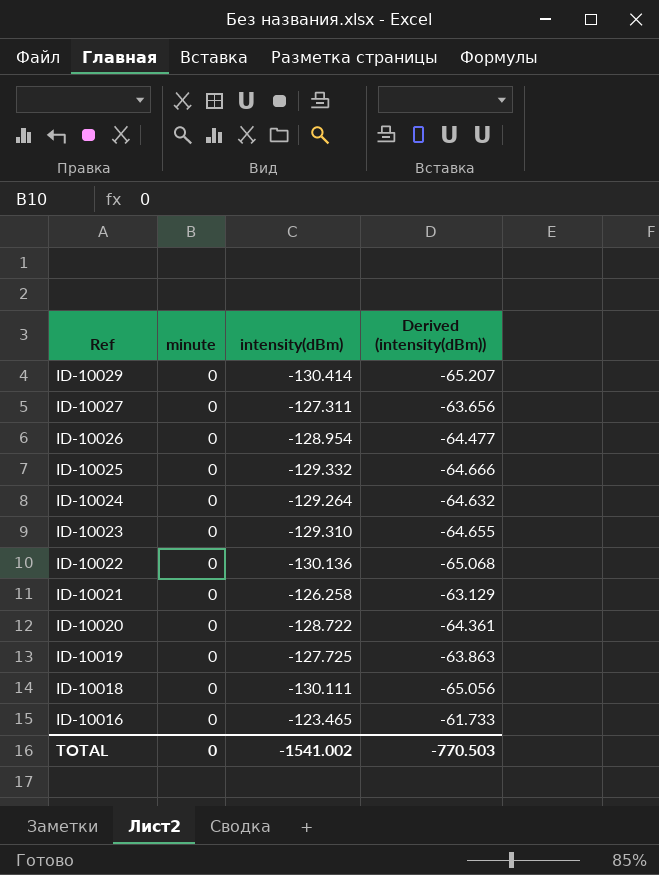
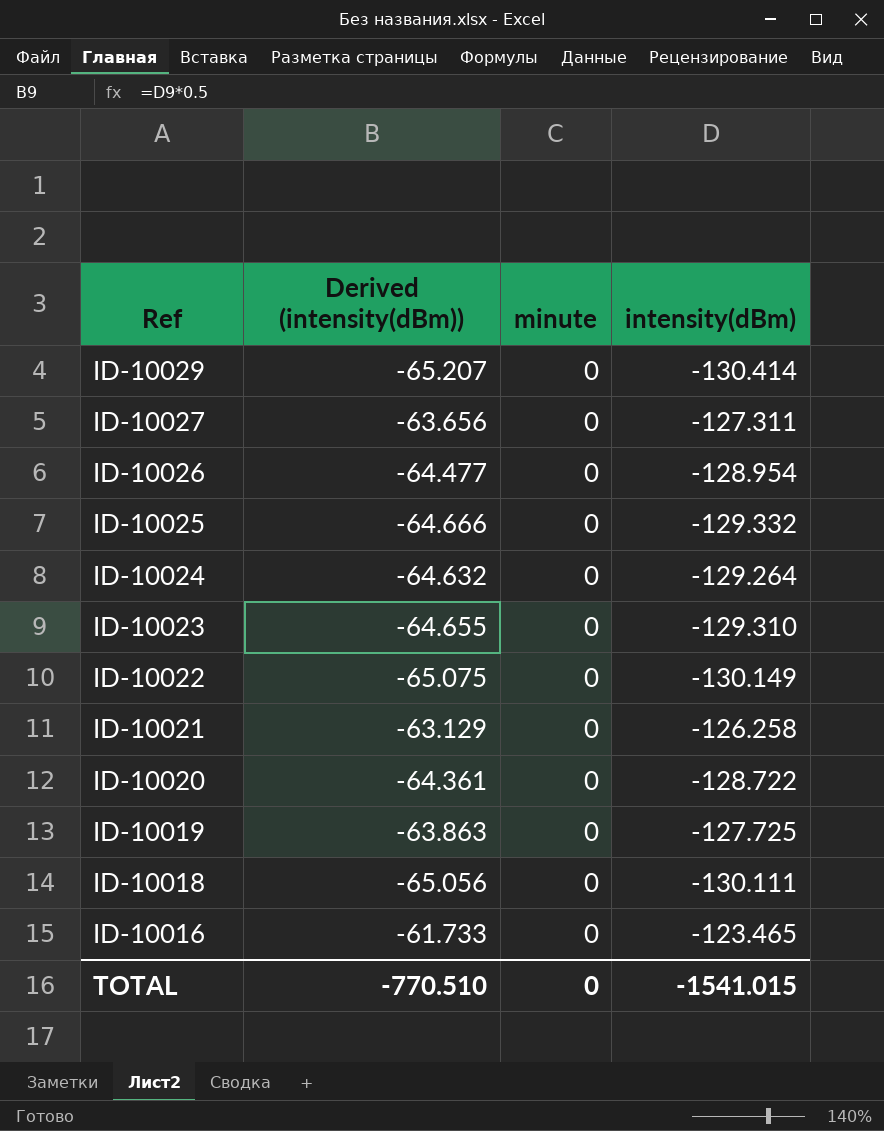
column Derived (intensity(dBm)) | position: 4 -> 2
ID-10022 | Derived (intensity(dBm)): -65.068 -> -65.075
ID-10022 | intensity(dBm): -130.136 -> -130.149
TOTAL | Derived (intensity(dBm)): -770.503 -> -770.510
TOTAL | intensity(dBm): -1541.002 -> -1541.015

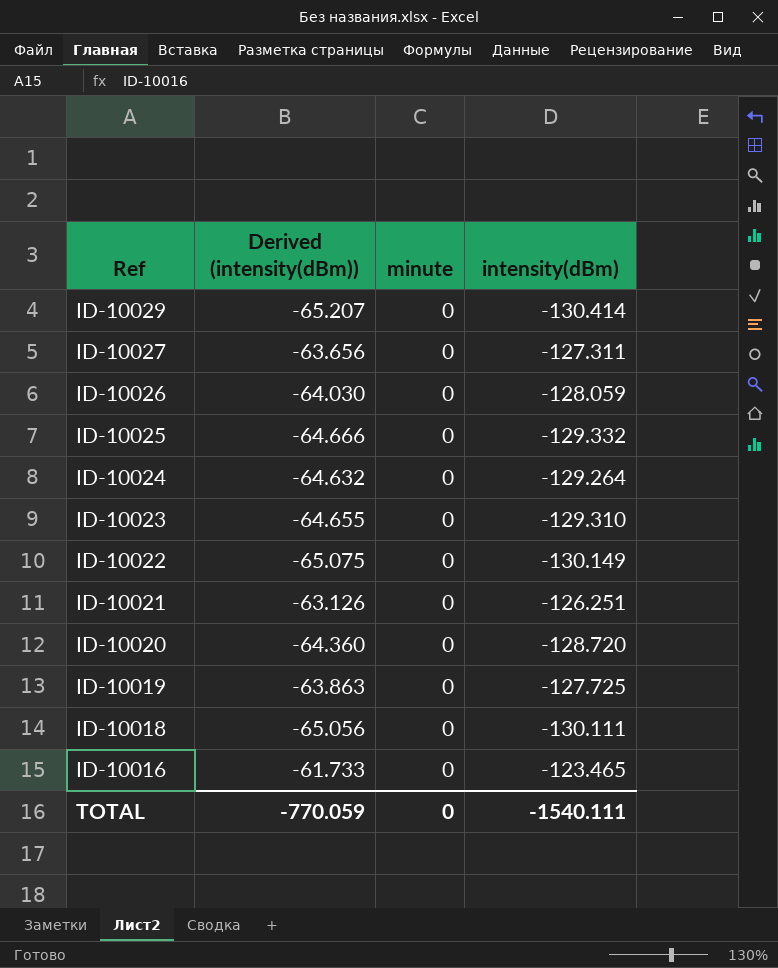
ID-10026 | Derived (intensity(dBm)): -64.477 -> -64.030
ID-10026 | intensity(dBm): -128.954 -> -128.059
ID-10021 | Derived (intensity(dBm)): -63.129 -> -63.126
ID-10021 | intensity(dBm): -126.258 -> -126.251
ID-10020 | Derived (intensity(dBm)): -64.361 -> -64.360
ID-10020 | intensity(dBm): -128.722 -> -128.720
TOTAL | Derived (intensity(dBm)): -770.510 -> -770.059
TOTAL | intensity(dBm): -1541.015 -> -1540.111

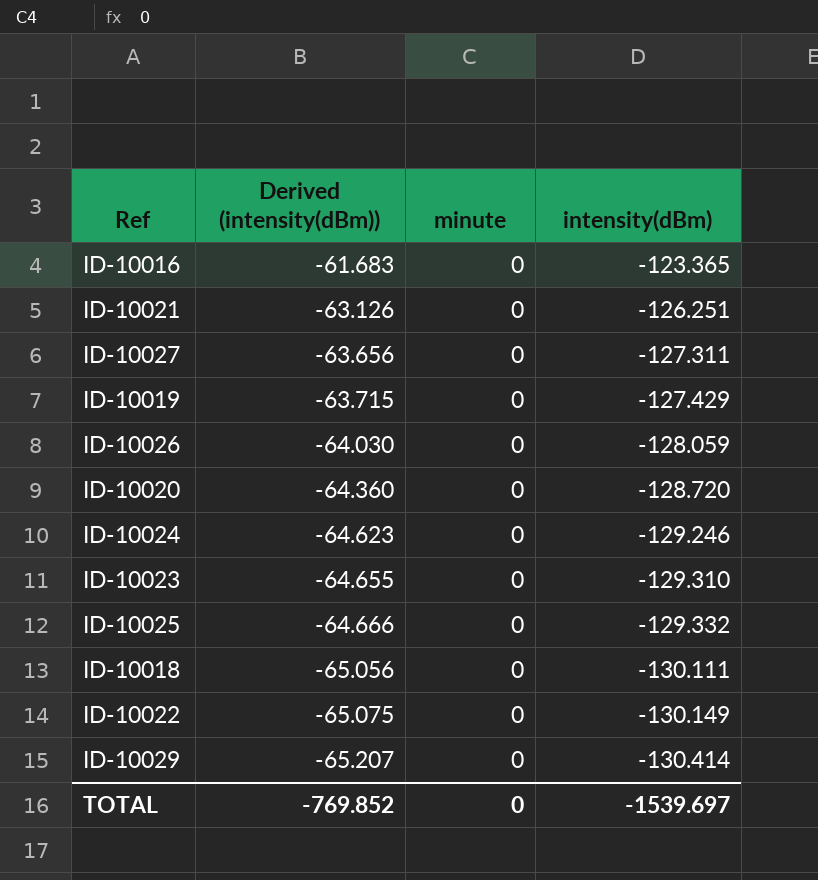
row order: Ref descending -> Derived (intensity(dBm)) descending
ID-10016 | Derived (intensity(dBm)): -61.733 -> -61.683
ID-10016 | intensity(dBm): -123.465 -> -123.365
ID-10019 | Derived (intensity(dBm)): -63.863 -> -63.715
ID-10019 | intensity(dBm): -127.725 -> -127.429
ID-10024 | Derived (intensity(dBm)): -64.632 -> -64.623
ID-10024 | intensity(dBm): -129.264 -> -129.246
TOTAL | Derived (intensity(dBm)): -770.059 -> -769.852
TOTAL | intensity(dBm): -1540.111 -> -1539.697

